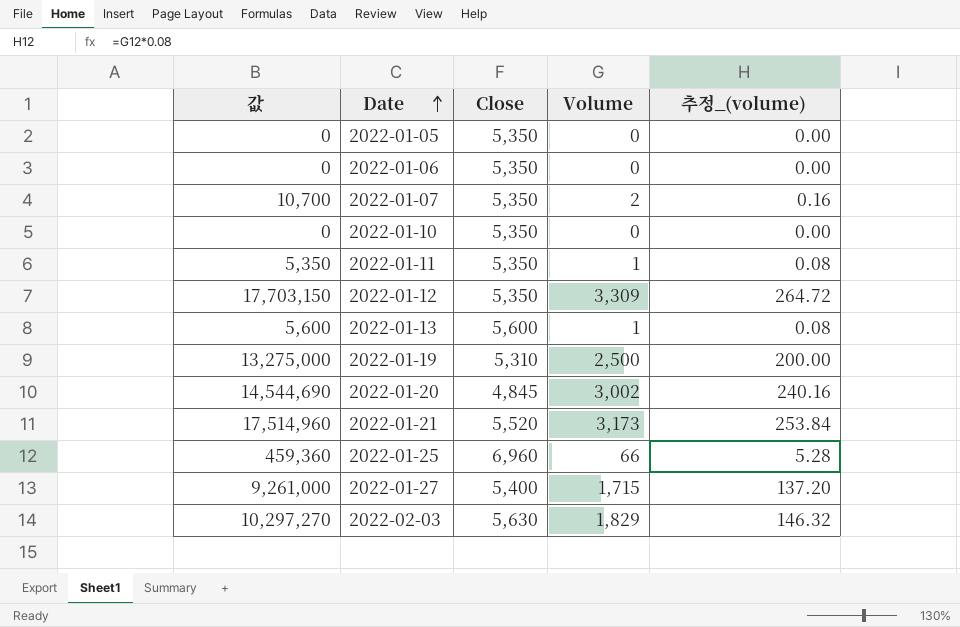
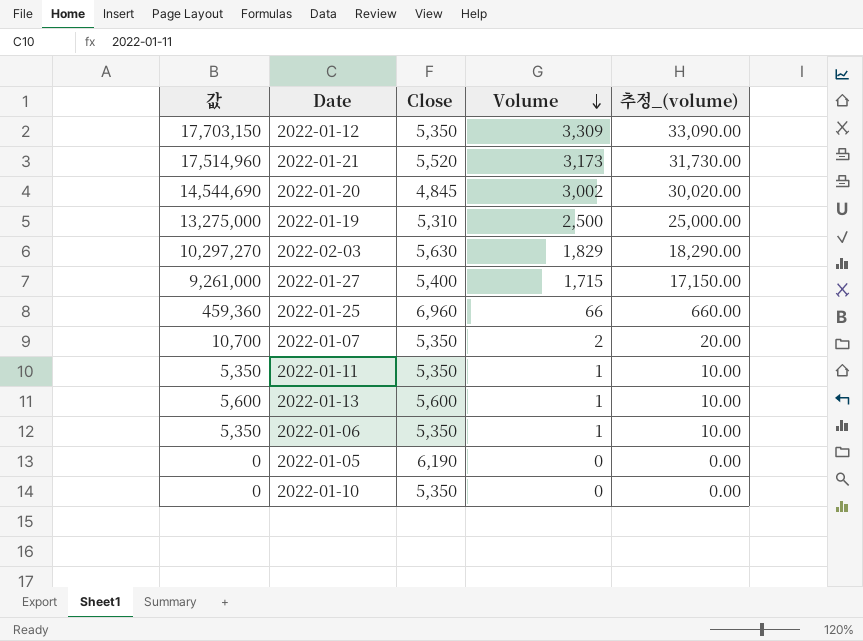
row order: Date ascending -> Volume descending
column 추정_(volume) | formula: [Volume] * 0.08 -> [Volume] * 10
2022-01-06 | 값: 0 -> 5,350
2022-01-06 | Volume: 0 -> 1
2022-01-05 | Close: 5,350 -> 6,190

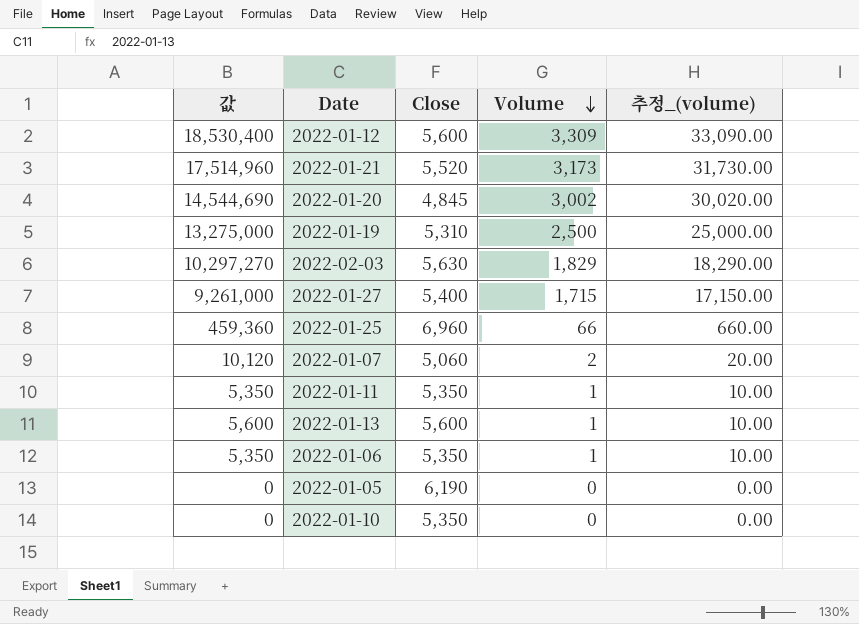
2022-01-12 | 값: 17,703,150 -> 18,530,400
2022-01-12 | Close: 5,350 -> 5,600
2022-01-07 | 값: 10,700 -> 10,120
2022-01-07 | Close: 5,350 -> 5,060

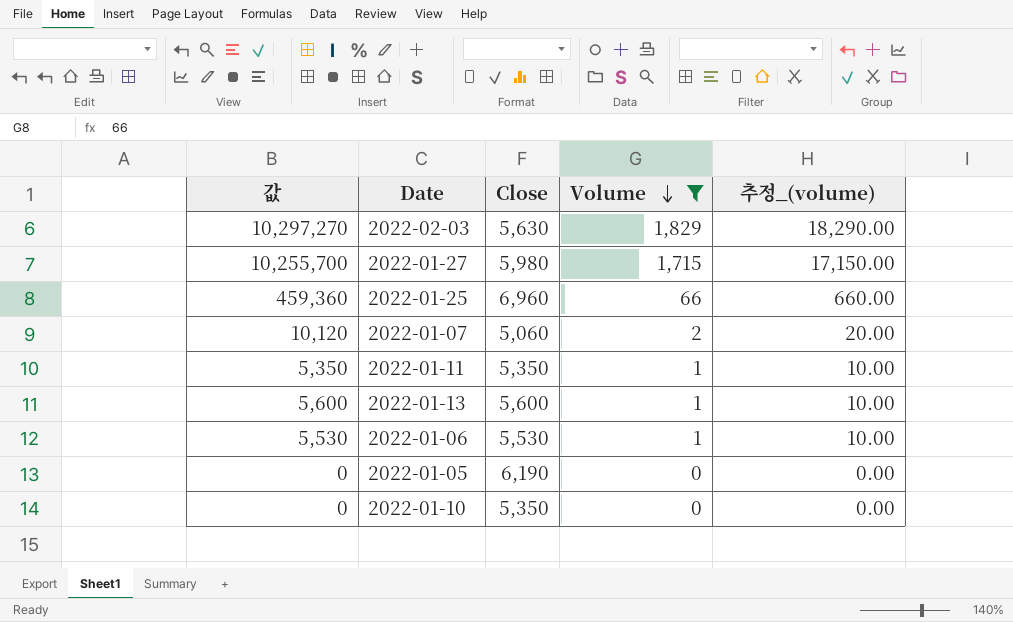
filter: none -> Volume <= 1,829
2022-01-27 | 값: 9,261,000 -> 10,255,700
2022-01-27 | Close: 5,400 -> 5,980
2022-01-06 | 값: 5,350 -> 5,530
2022-01-06 | Close: 5,350 -> 5,530

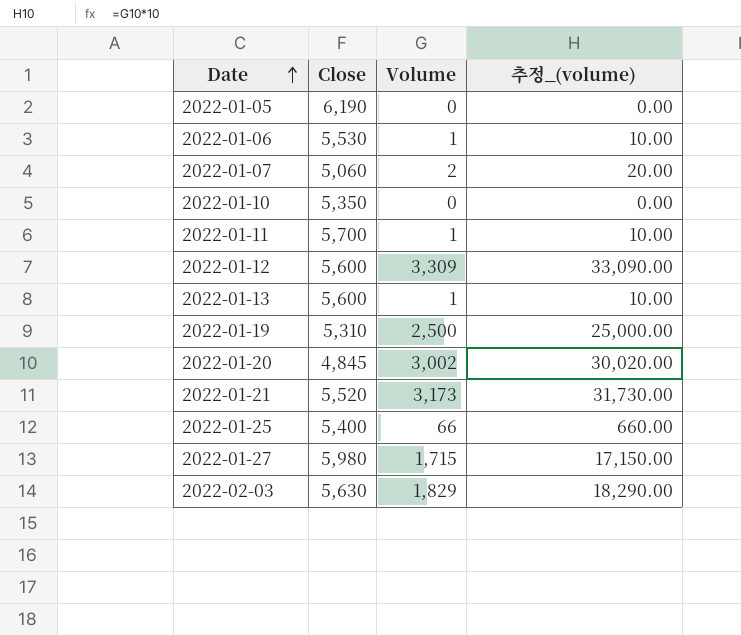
filter: Volume <= 1,829 -> none
row order: Volume descending -> Date ascending
column 값 | formula: [Close] * [Volume] -> none
2022-01-11 | Close: 5,350 -> 5,700
2022-01-25 | Close: 6,960 -> 5,400

